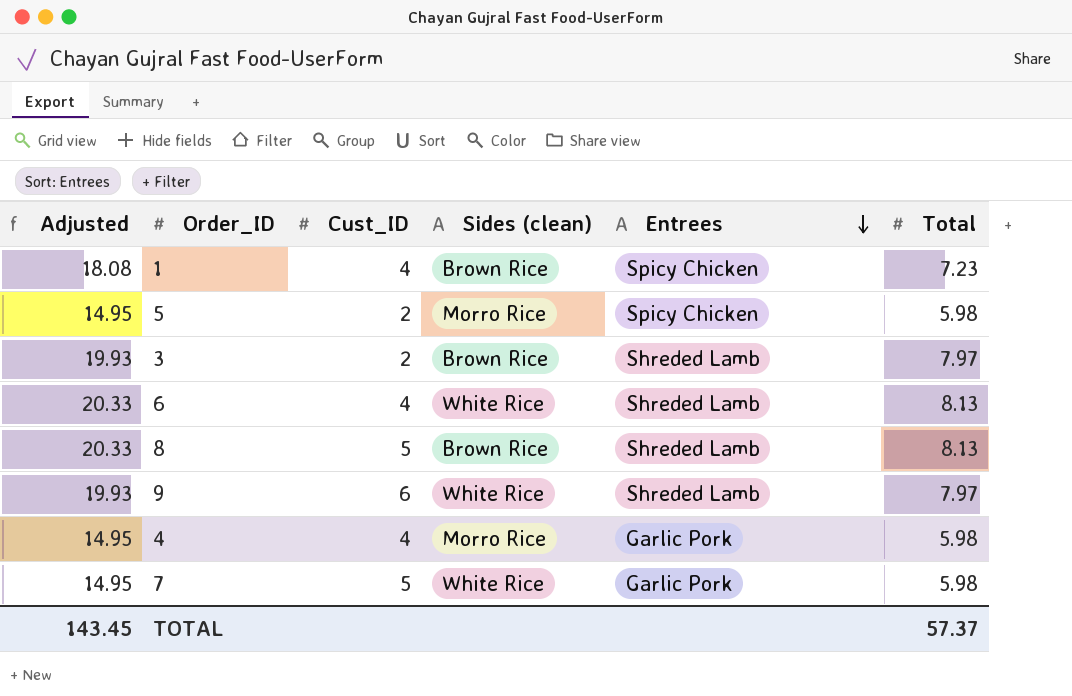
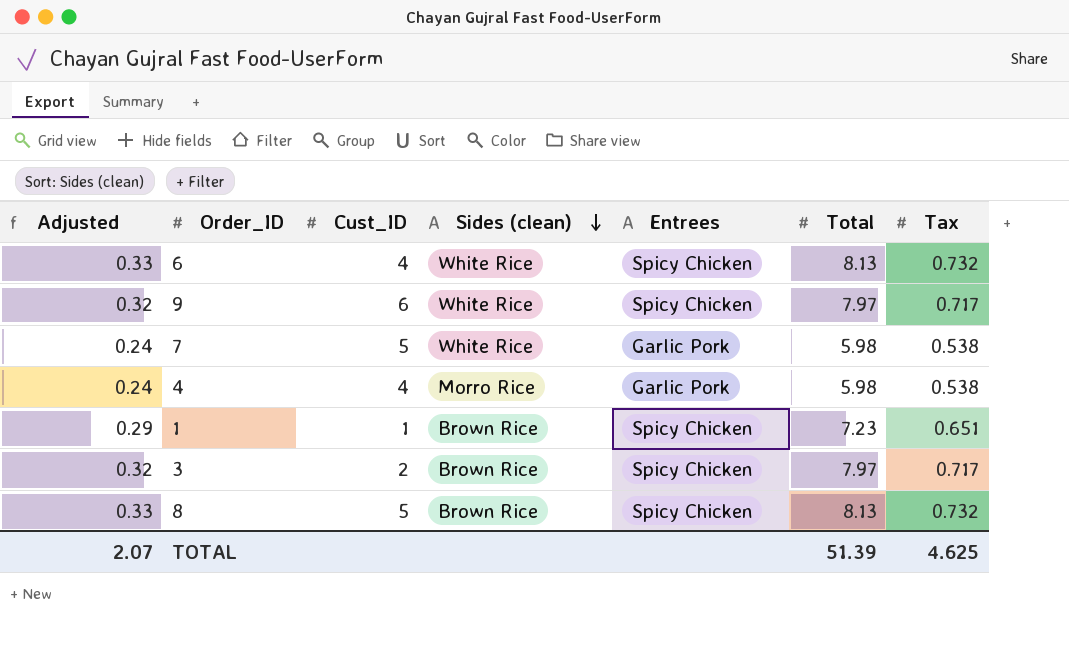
row order: Entrees descending -> Sides (clean) descending
column Adjusted | formula: [Total] * 2.5 -> [Total] * 0.04
column Tax | position: none -> 7
row 5: 14.95 | 2 | Morro Rice | Spicy Chicken | 5.98 -> none
6 | Entrees: Shreded Lamb -> Spicy Chicken
9 | Entrees: Shreded Lamb -> Spicy Chicken
1 | Cust_ID: 4 -> 1
3 | Entrees: Shreded Lamb -> Spicy Chicken
8 | Entrees: Shreded Lamb -> Spicy Chicken
TOTAL | Adjusted: 143.45 -> 2.07
TOTAL | Total: 57.37 -> 51.39

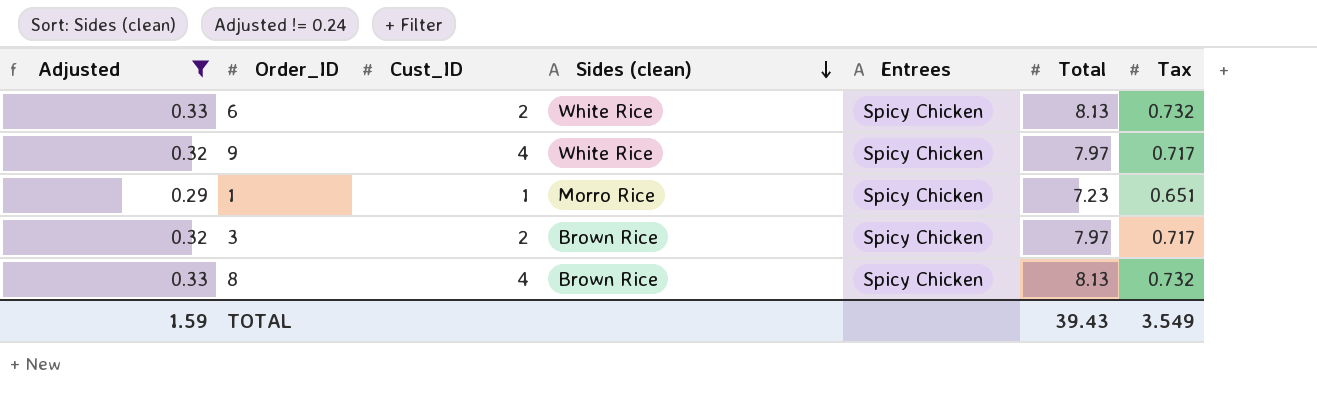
filter: none -> Adjusted != 0.24
6 | Cust_ID: 4 -> 2
9 | Cust_ID: 6 -> 4
1 | Sides (clean): Brown Rice -> Morro Rice
8 | Cust_ID: 5 -> 4
TOTAL | Adjusted: 2.07 -> 1.59
TOTAL | Total: 51.39 -> 39.43
TOTAL | Tax: 4.625 -> 3.549

